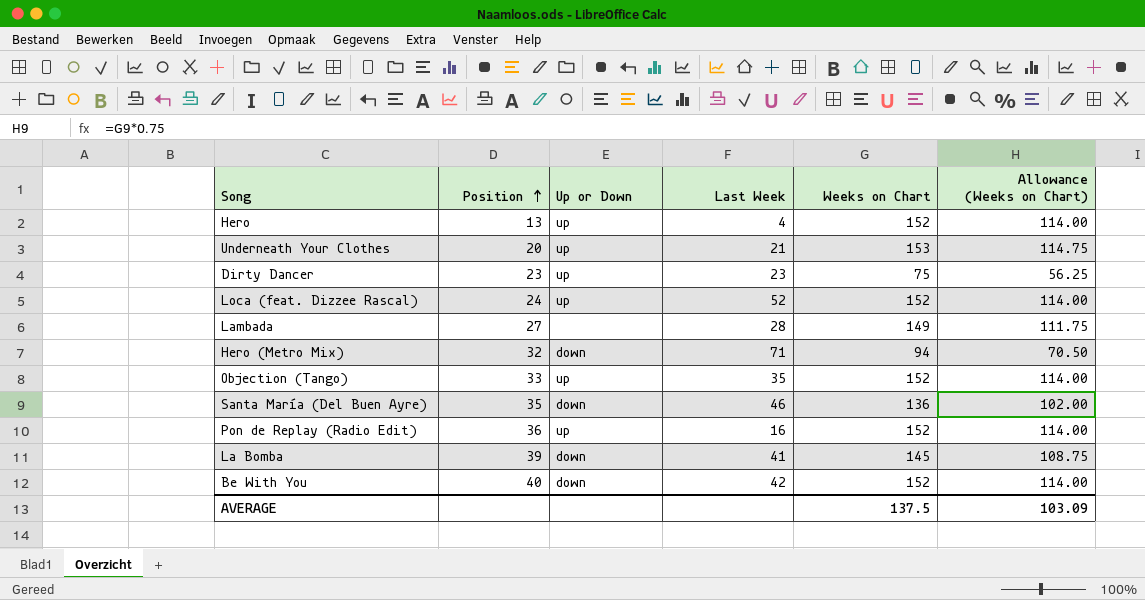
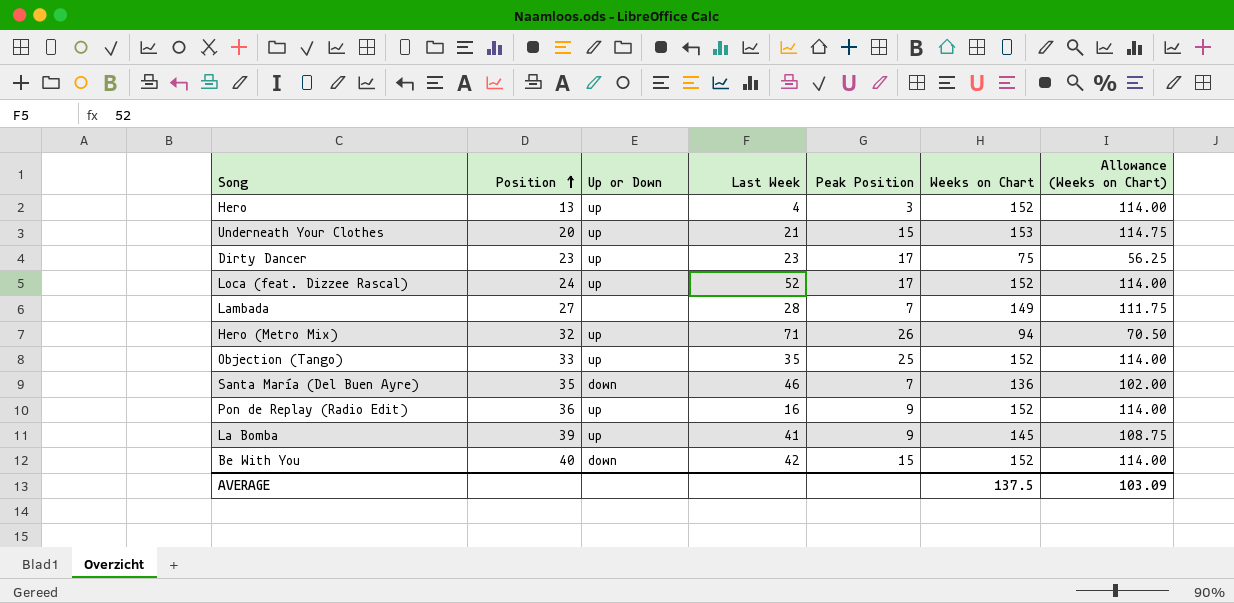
column Peak Position | position: none -> 5
Hero (Metro Mix) | Up or Down: down -> up
La Bomba | Up or Down: down -> up

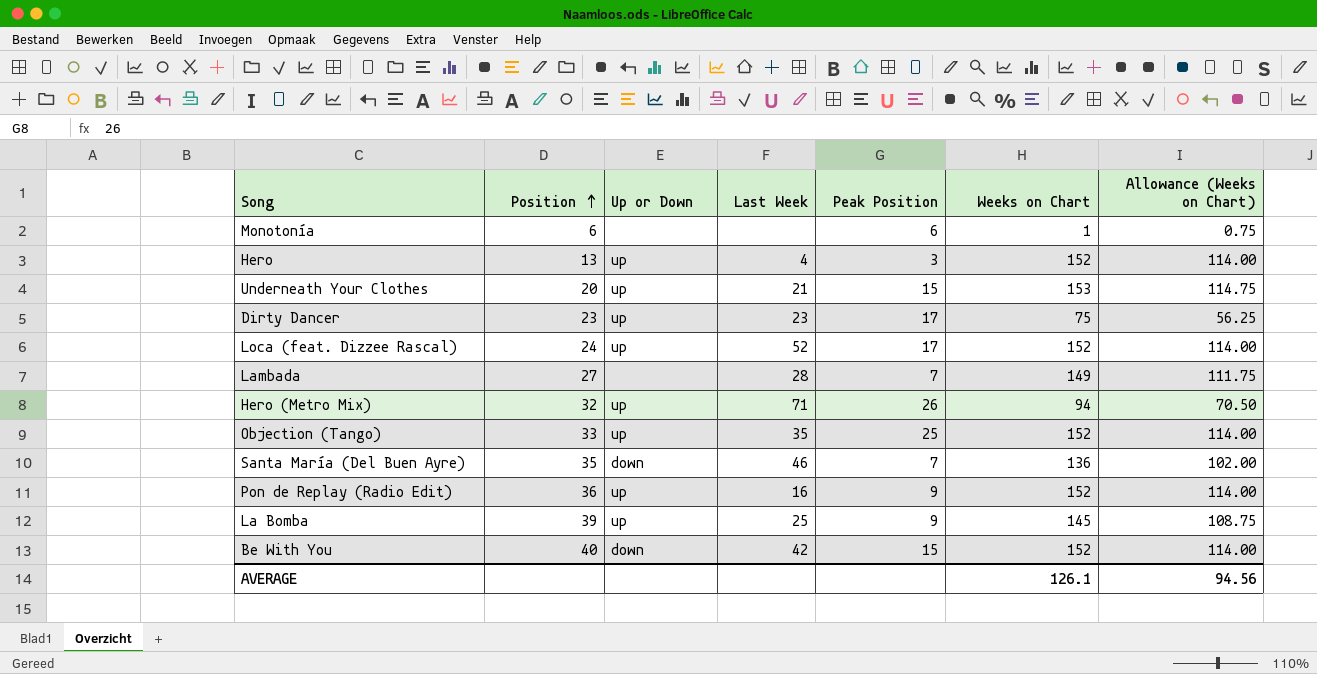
row Monotonía: none -> 6 | none | none | 6 | 1 | 0.75
La Bomba | Last Week: 41 -> 25
AVERAGE | Weeks on Chart: 137.5 -> 126.1
AVERAGE | Allowance (Weeks on Chart): 103.09 -> 94.56

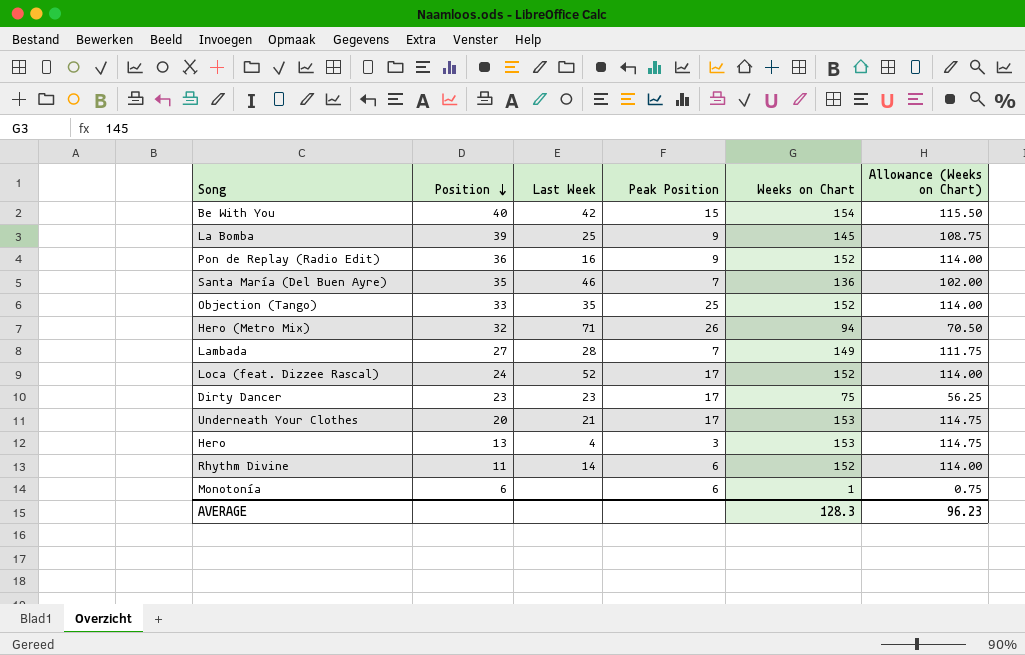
row order: Position ascending -> Position descending
column Up or Down | position: 3 -> none
Be With You | Weeks on Chart: 152 -> 154
Be With You | Allowance (Weeks on Chart): 114.00 -> 115.50
Underneath Your Clothes | Peak Position: 15 -> 17
Hero | Weeks on Chart: 152 -> 153
Hero | Allowance (Weeks on Chart): 114.00 -> 114.75
row Rhythm Divine: none -> 11 | 14 | 6 | 152 | 114.00
AVERAGE | Weeks on Chart: 126.1 -> 128.3
AVERAGE | Allowance (Weeks on Chart): 94.56 -> 96.23

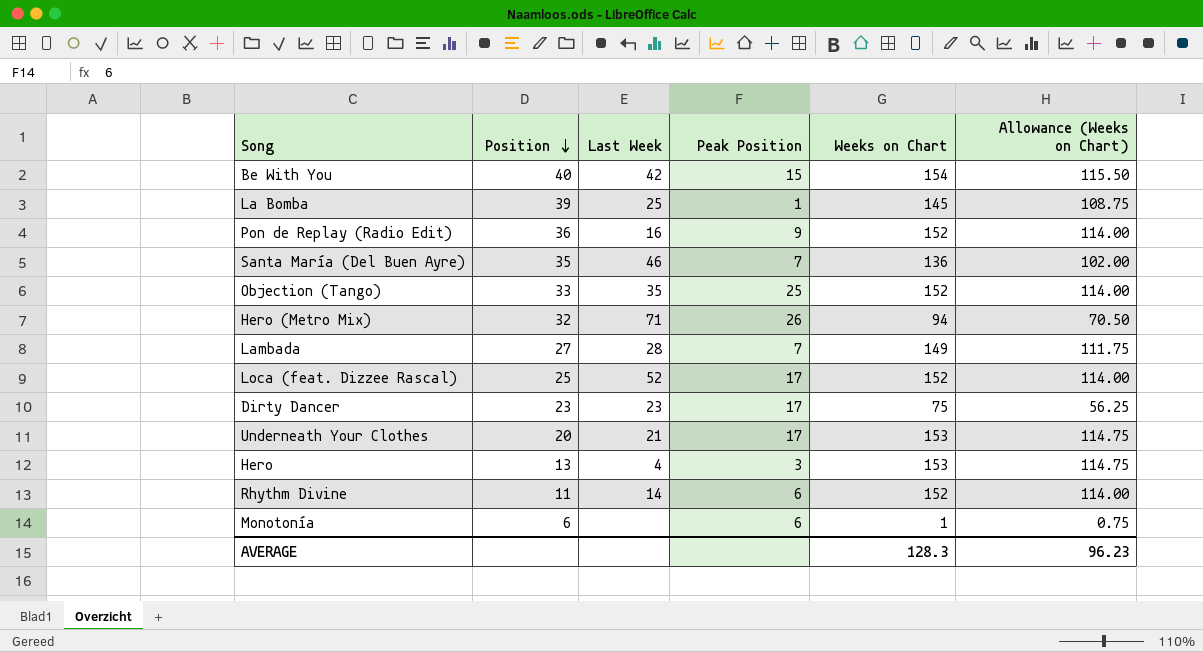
La Bomba | Peak Position: 9 -> 1
Loca (feat. Dizzee Rascal) | Position: 24 -> 25

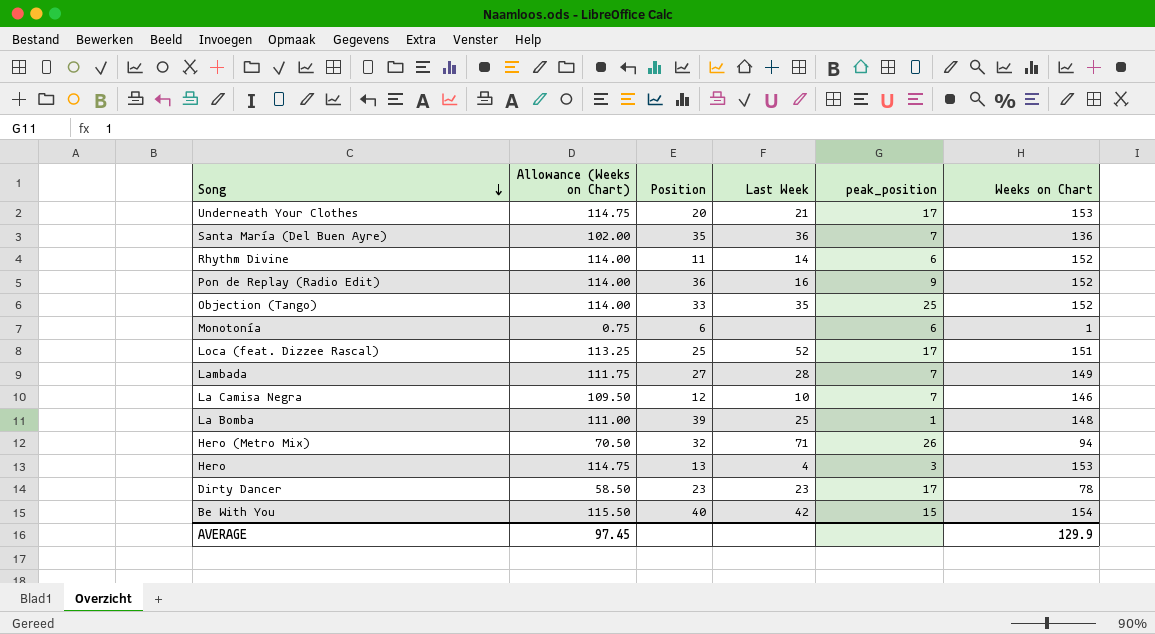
row order: Position descending -> Song descending
column Allowance (Weeks on Chart) | position: 6 -> 2
column name: Peak Position -> peak_position
Santa María (Del Buen Ayre) | Last Week: 46 -> 36
Loca (feat. Dizzee Rascal) | Allowance (Weeks on Chart): 114.00 -> 113.25
Loca (feat. Dizzee Rascal) | Weeks on Chart: 152 -> 151
row La Camisa Negra: none -> 109.50 | 12 | 10 | 7 | 146
La Bomba | Allowance (Weeks on Chart): 108.75 -> 111.00
La Bomba | Weeks on Chart: 145 -> 148
Dirty Dancer | Allowance (Weeks on Chart): 56.25 -> 58.50
Dirty Dancer | Weeks on Chart: 75 -> 78
AVERAGE | Allowance (Weeks on Chart): 96.23 -> 97.45
AVERAGE | Weeks on Chart: 128.3 -> 129.9

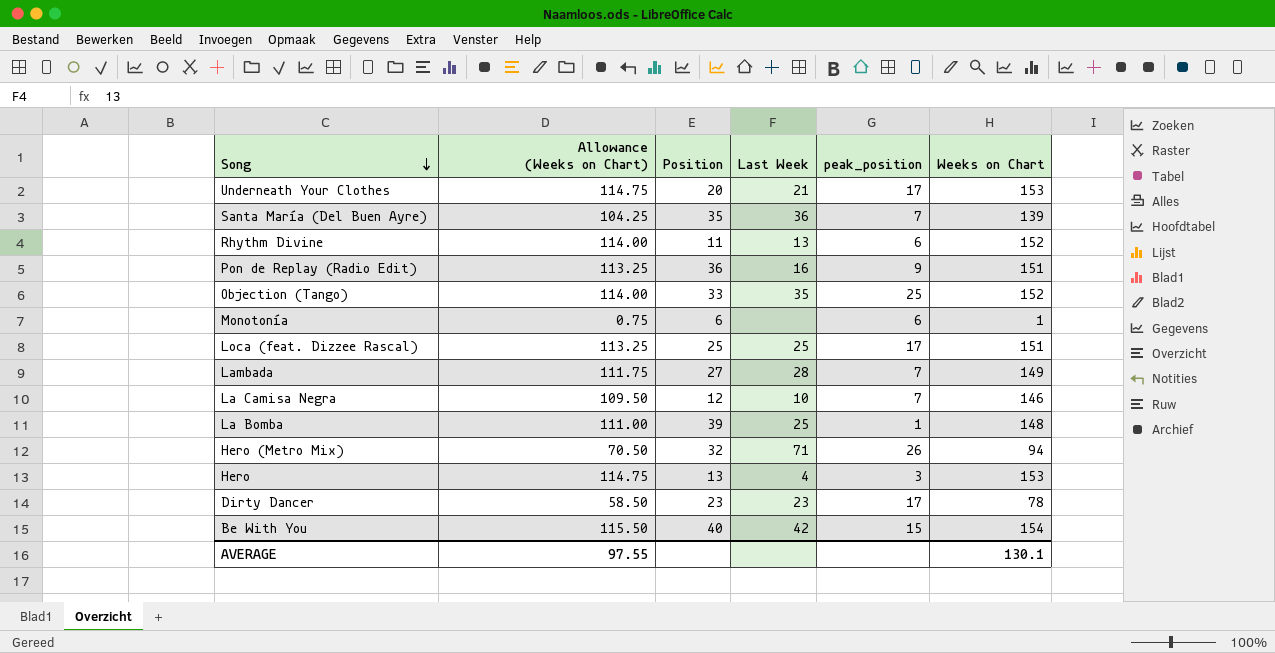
Santa María (Del Buen Ayre) | Allowance (Weeks on Chart): 102.00 -> 104.25
Santa María (Del Buen Ayre) | Weeks on Chart: 136 -> 139
Rhythm Divine | Last Week: 14 -> 13
Pon de Replay (Radio Edit) | Allowance (Weeks on Chart): 114.00 -> 113.25
Pon de Replay (Radio Edit) | Weeks on Chart: 152 -> 151
Loca (feat. Dizzee Rascal) | Last Week: 52 -> 25
AVERAGE | Allowance (Weeks on Chart): 97.45 -> 97.55
AVERAGE | Weeks on Chart: 129.9 -> 130.1

